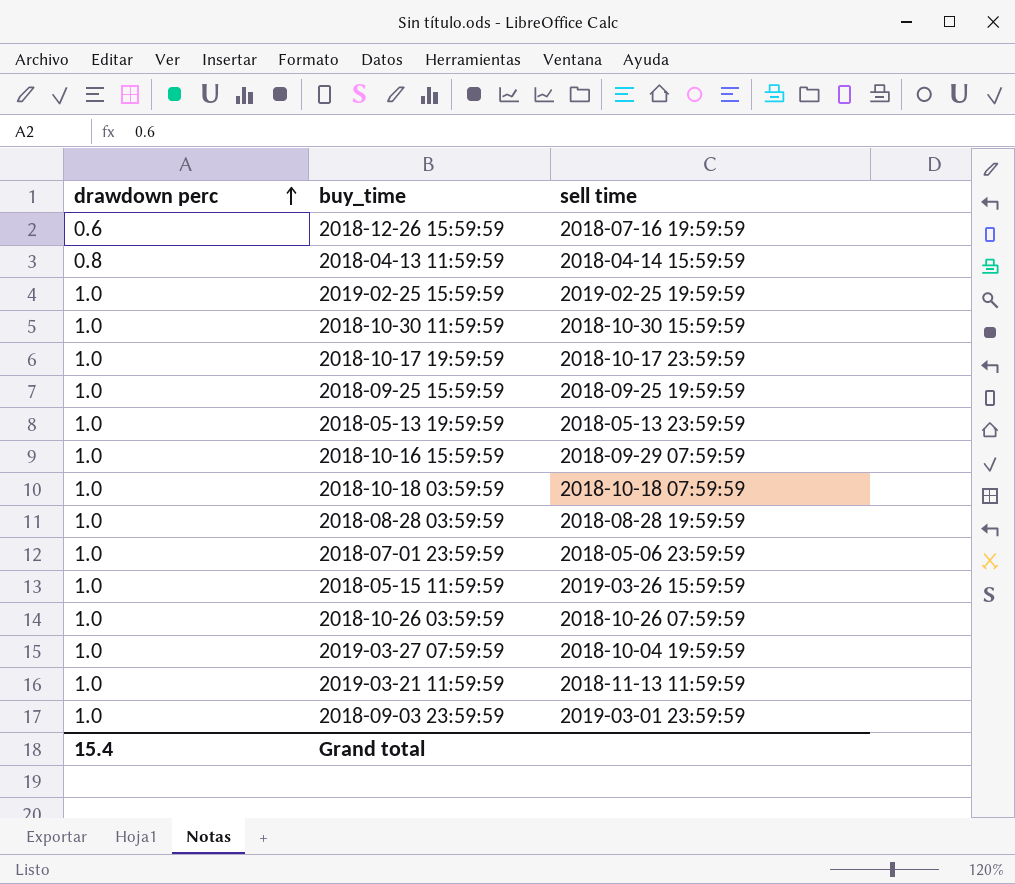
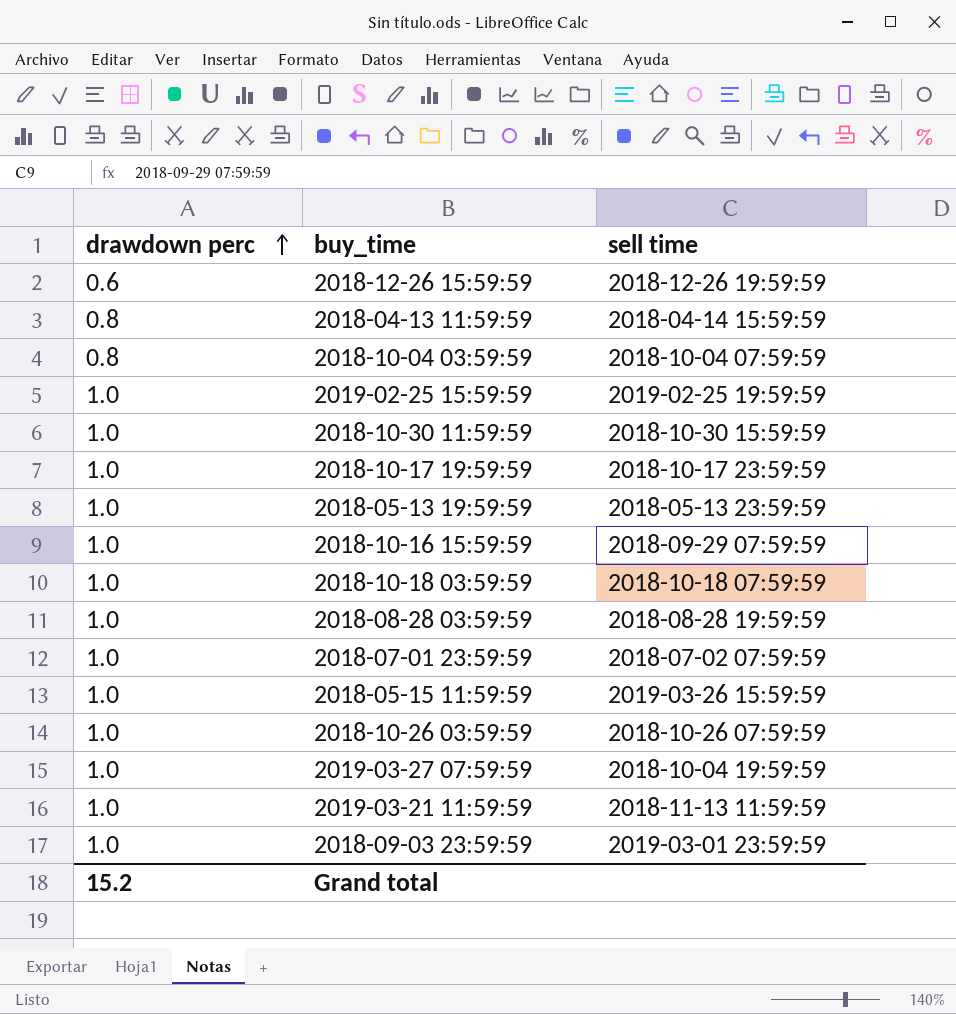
row 2018-09-25 15:59:59: 1.0 | 2018-09-25 19:59:59 -> none
2018-12-26 15:59:59 | sell time: 2018-07-16 19:59:59 -> 2018-12-26 19:59:59
row 2018-10-04 03:59:59: none -> 0.8 | 2018-10-04 07:59:59
2018-07-01 23:59:59 | sell time: 2018-05-06 23:59:59 -> 2018-07-02 07:59:59
Grand total | drawdown perc: 15.4 -> 15.2

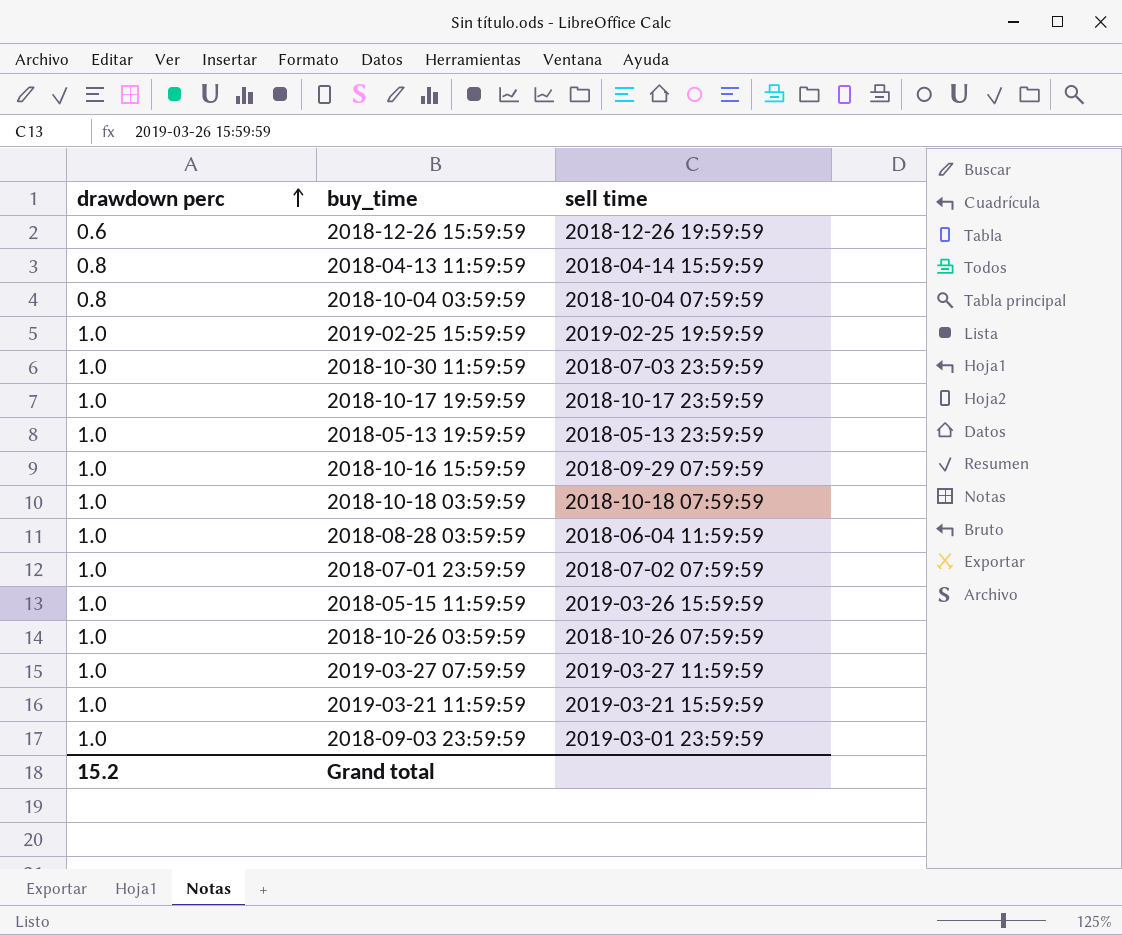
2018-10-30 11:59:59 | sell time: 2018-10-30 15:59:59 -> 2018-07-03 23:59:59
2018-08-28 03:59:59 | sell time: 2018-08-28 19:59:59 -> 2018-06-04 11:59:59
2019-03-27 07:59:59 | sell time: 2018-10-04 19:59:59 -> 2019-03-27 11:59:59
2019-03-21 11:59:59 | sell time: 2018-11-13 11:59:59 -> 2019-03-21 15:59:59

